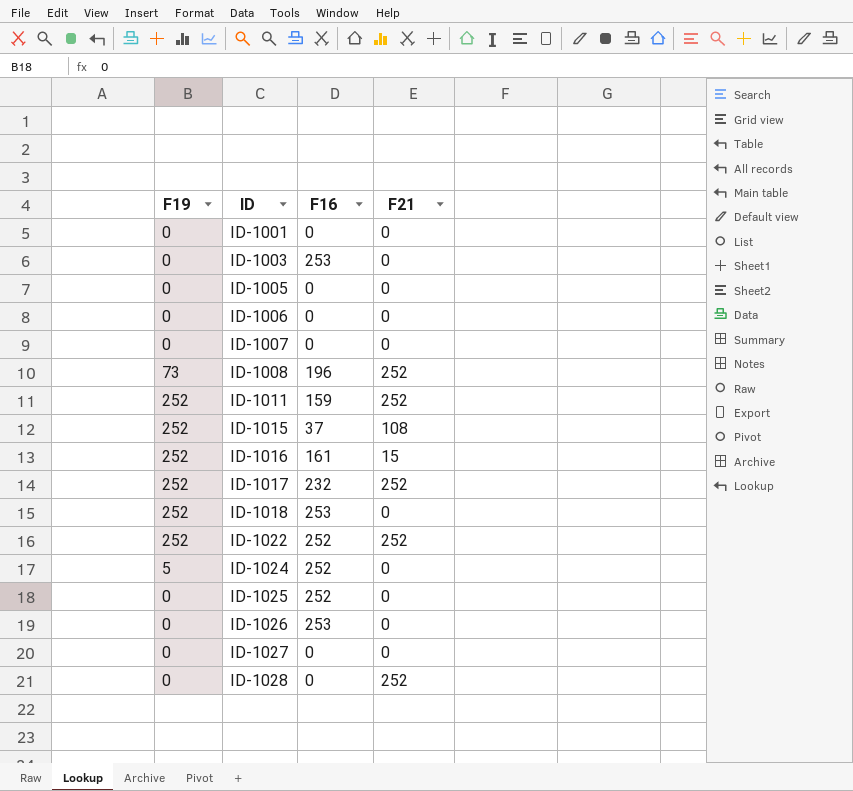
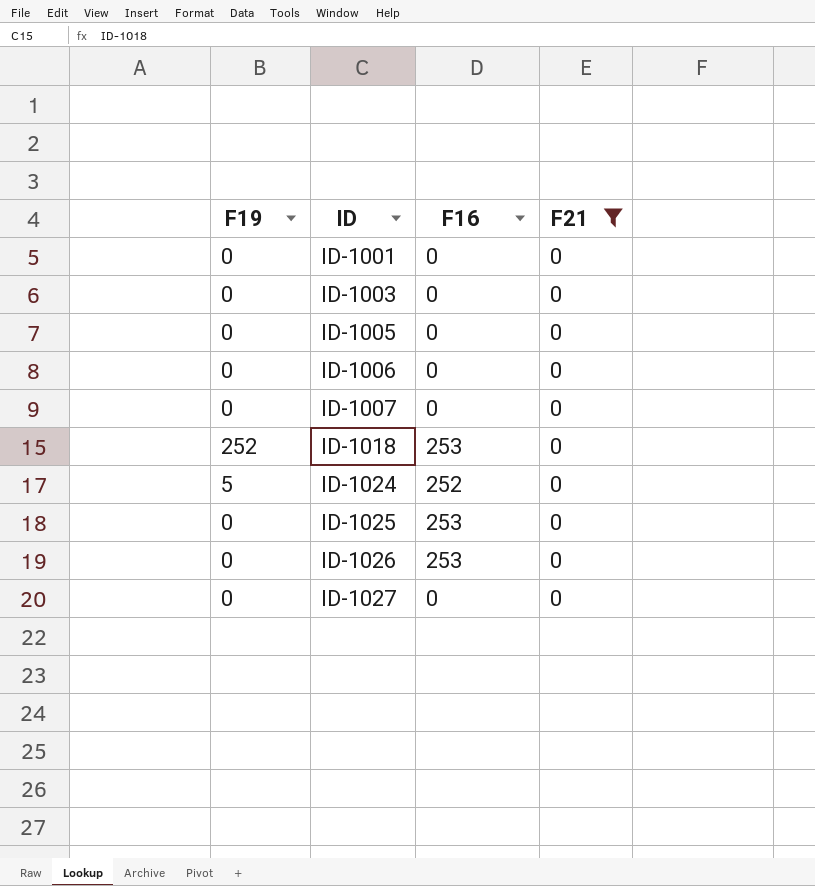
filter: none -> F21 = 0
ID-1003 | F16: 253 -> 0
ID-1025 | F16: 252 -> 253

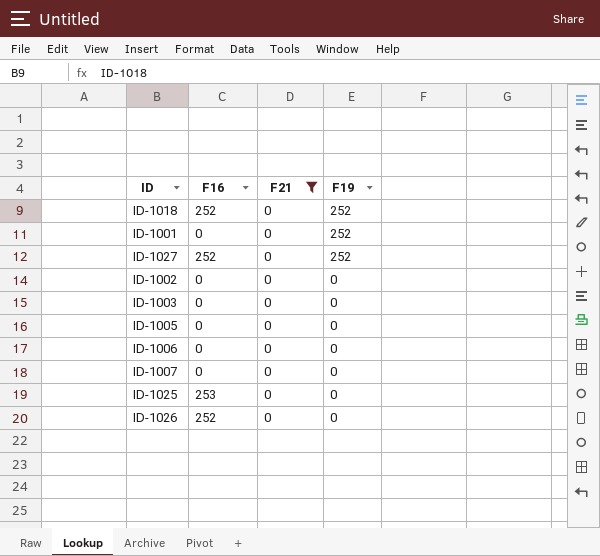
row order: ID ascending -> F19 descending
column F19 | position: 1 -> 4
row ID-1024: 5 | 252 | 0 -> none
ID-1018 | F16: 253 -> 252
ID-1001 | F19: 0 -> 252
ID-1027 | F16: 0 -> 252
ID-1027 | F19: 0 -> 252
row ID-1002: none -> 0 | 0 | 0
ID-1026 | F16: 253 -> 252

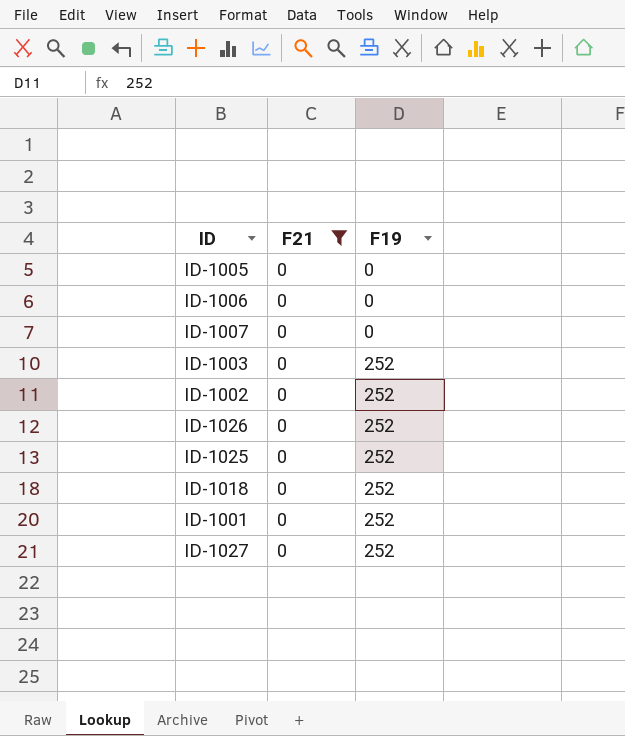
row order: F19 descending -> F19 ascending
column F16 | position: 2 -> none
ID-1003 | F19: 0 -> 252
ID-1002 | F19: 0 -> 252
ID-1026 | F19: 0 -> 252
ID-1025 | F19: 0 -> 252

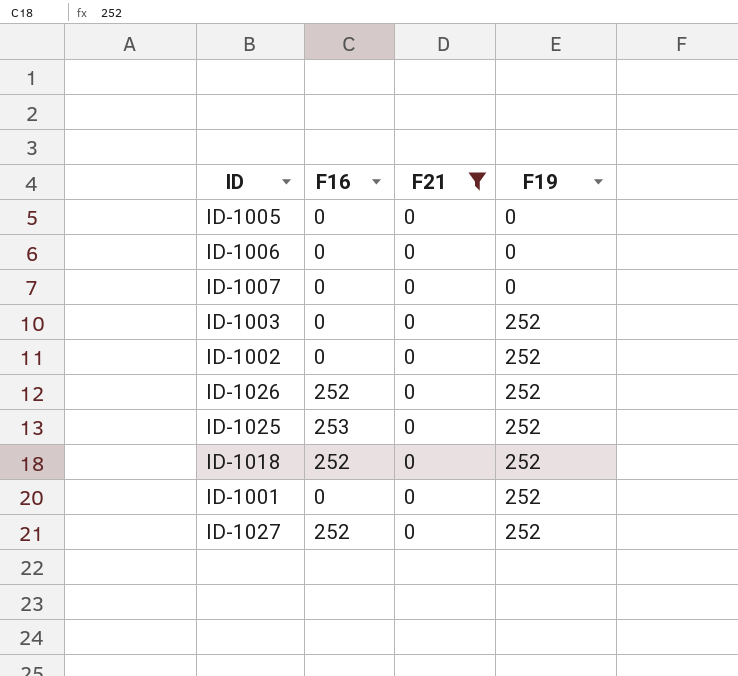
column F16 | position: none -> 2

